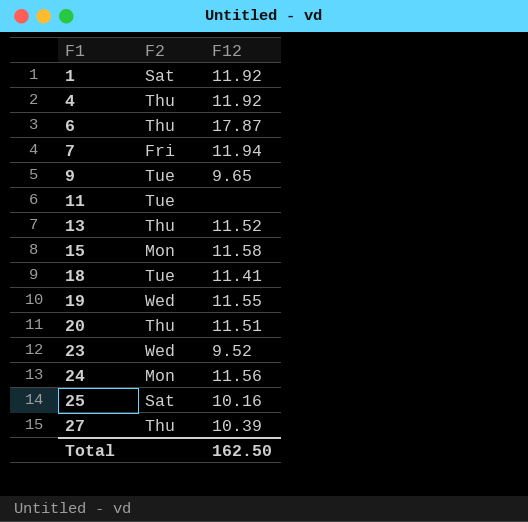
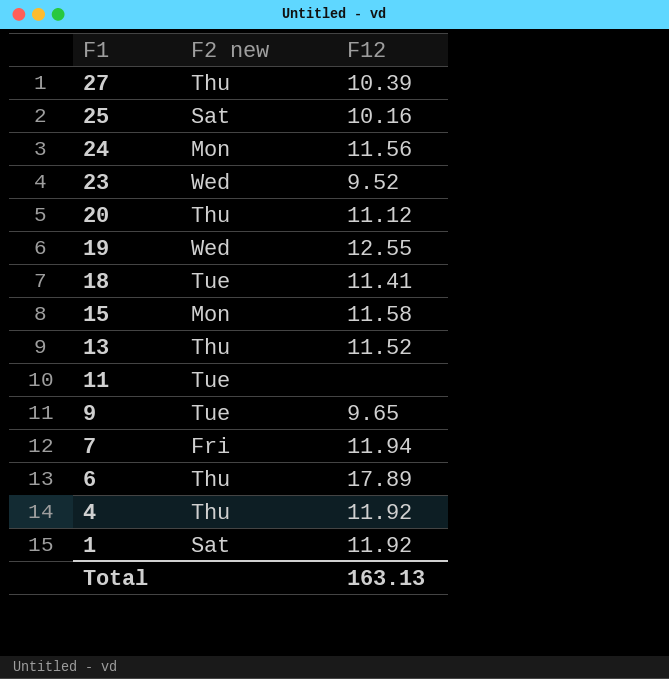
row order: F1 ascending -> F1 descending
column name: F2 -> F2 new
20 | F12: 11.51 -> 11.12
19 | F12: 11.55 -> 12.55
6 | F12: 17.87 -> 17.89
Total | F12: 162.50 -> 163.13

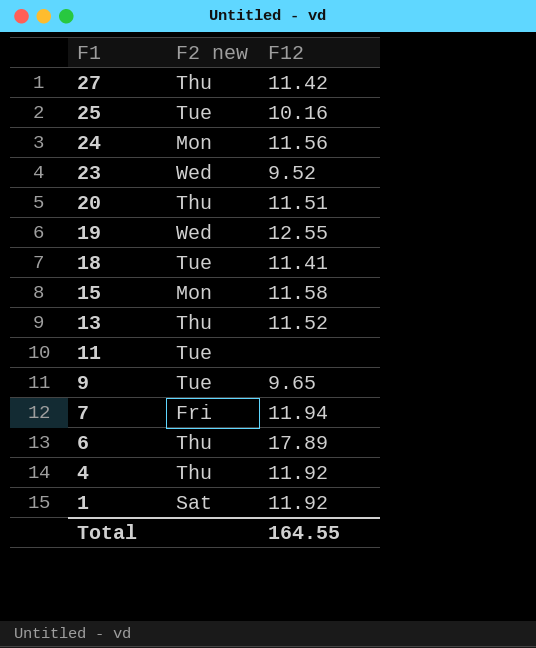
27 | F12: 10.39 -> 11.42
25 | F2 new: Sat -> Tue
20 | F12: 11.12 -> 11.51
Total | F12: 163.13 -> 164.55

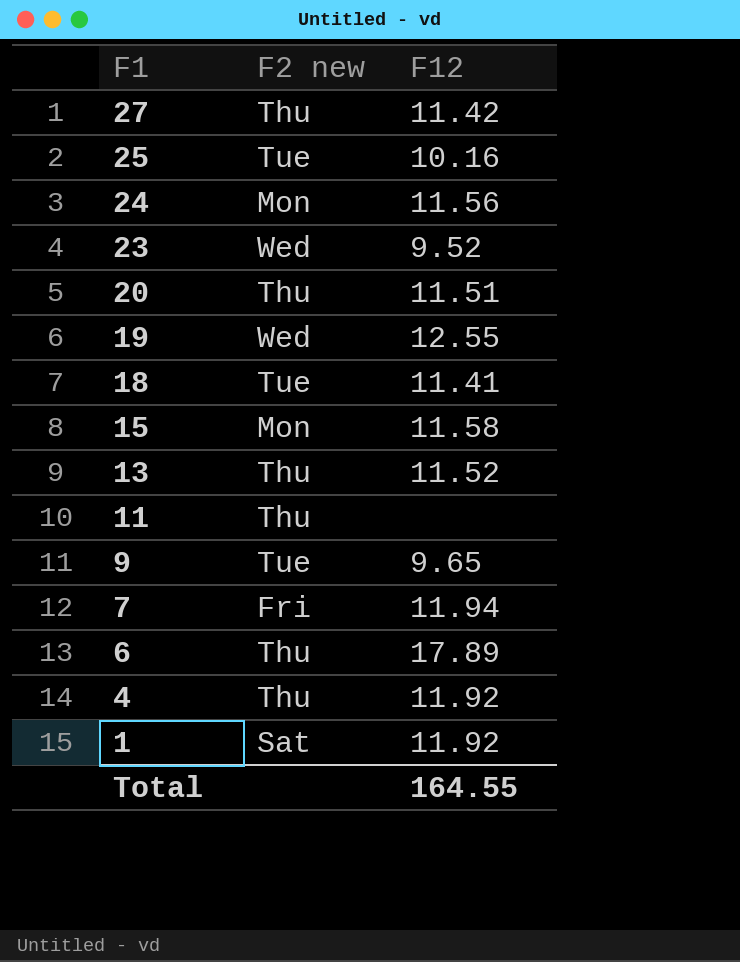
11 | F2 new: Tue -> Thu

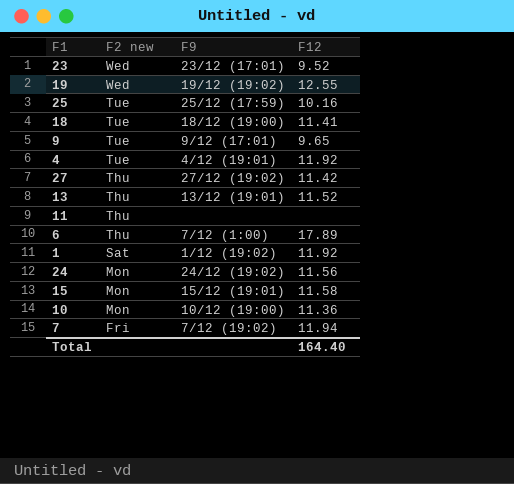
row order: F1 descending -> F2 new descending
column F9 | position: none -> 3
row 20: Thu | 11.51 -> none
4 | F2 new: Thu -> Tue
row 10: none -> Mon | 10/12 (19:00) | 11.36
Total | F12: 164.55 -> 164.40

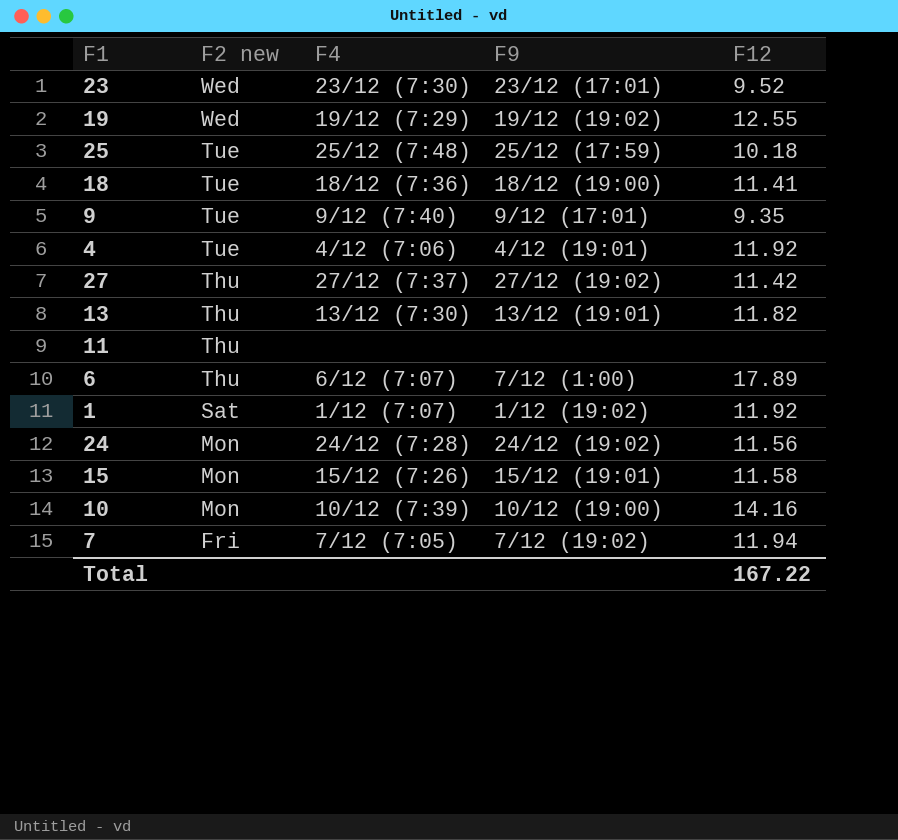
column F4 | position: none -> 3
25 | F12: 10.16 -> 10.18
9 | F12: 9.65 -> 9.35
13 | F12: 11.52 -> 11.82
10 | F12: 11.36 -> 14.16
Total | F12: 164.40 -> 167.22

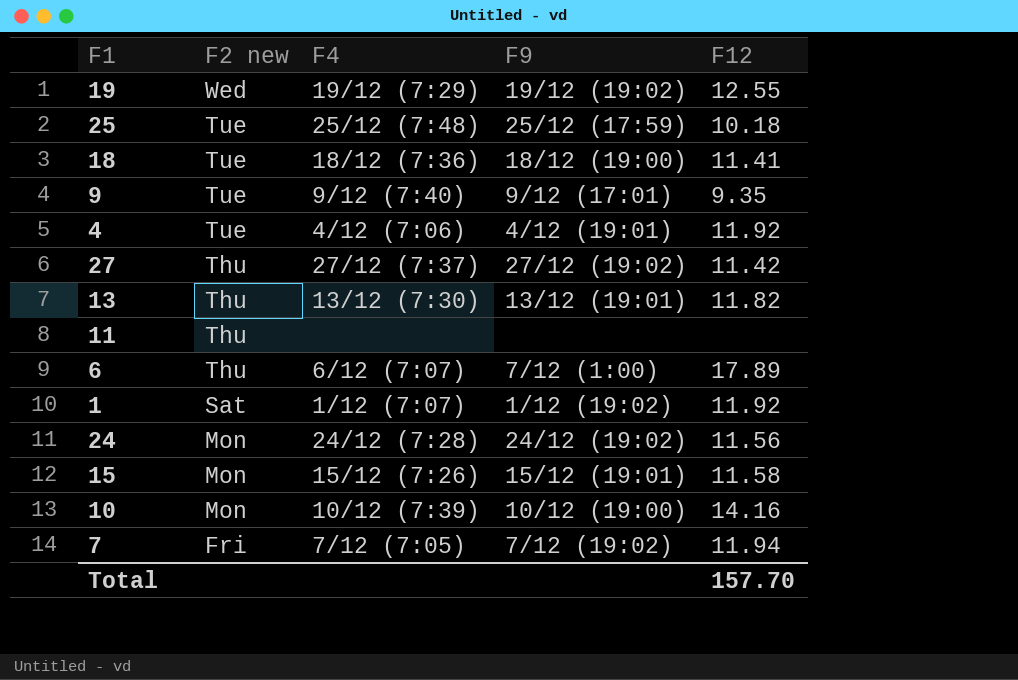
row 23: Wed | 23/12 (7:30) | 23/12 (17:01) | 9.52 -> none
Total | F12: 167.22 -> 157.70

